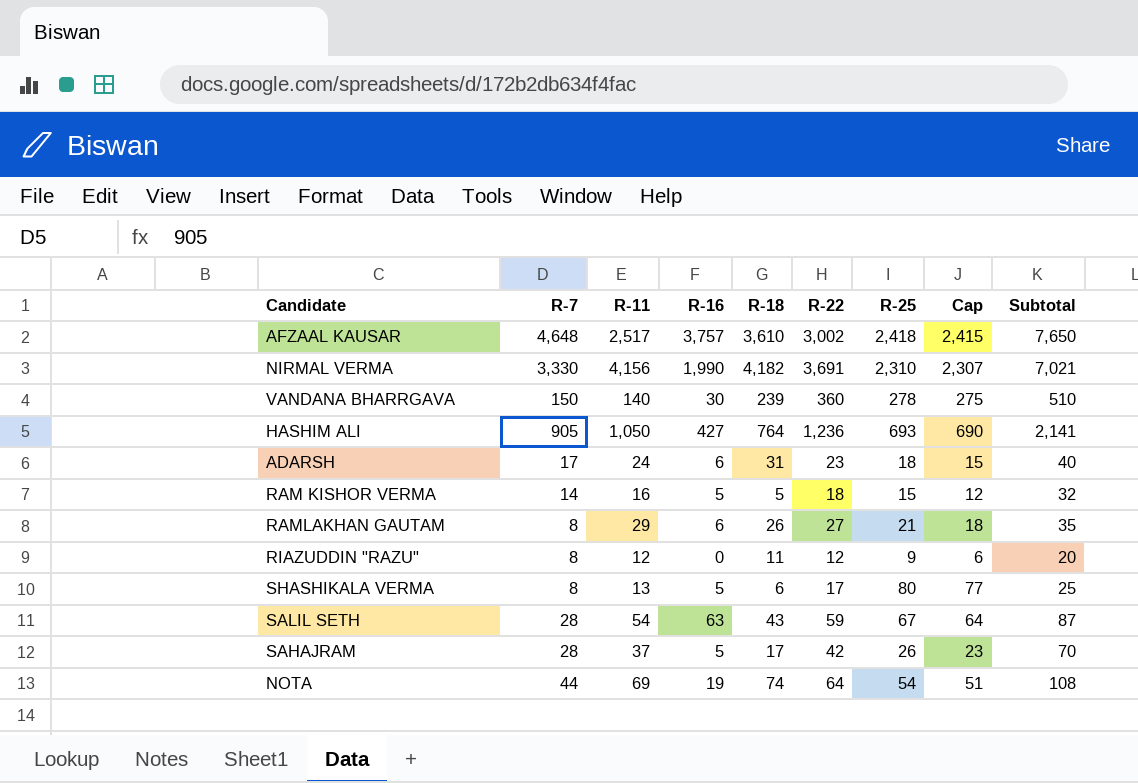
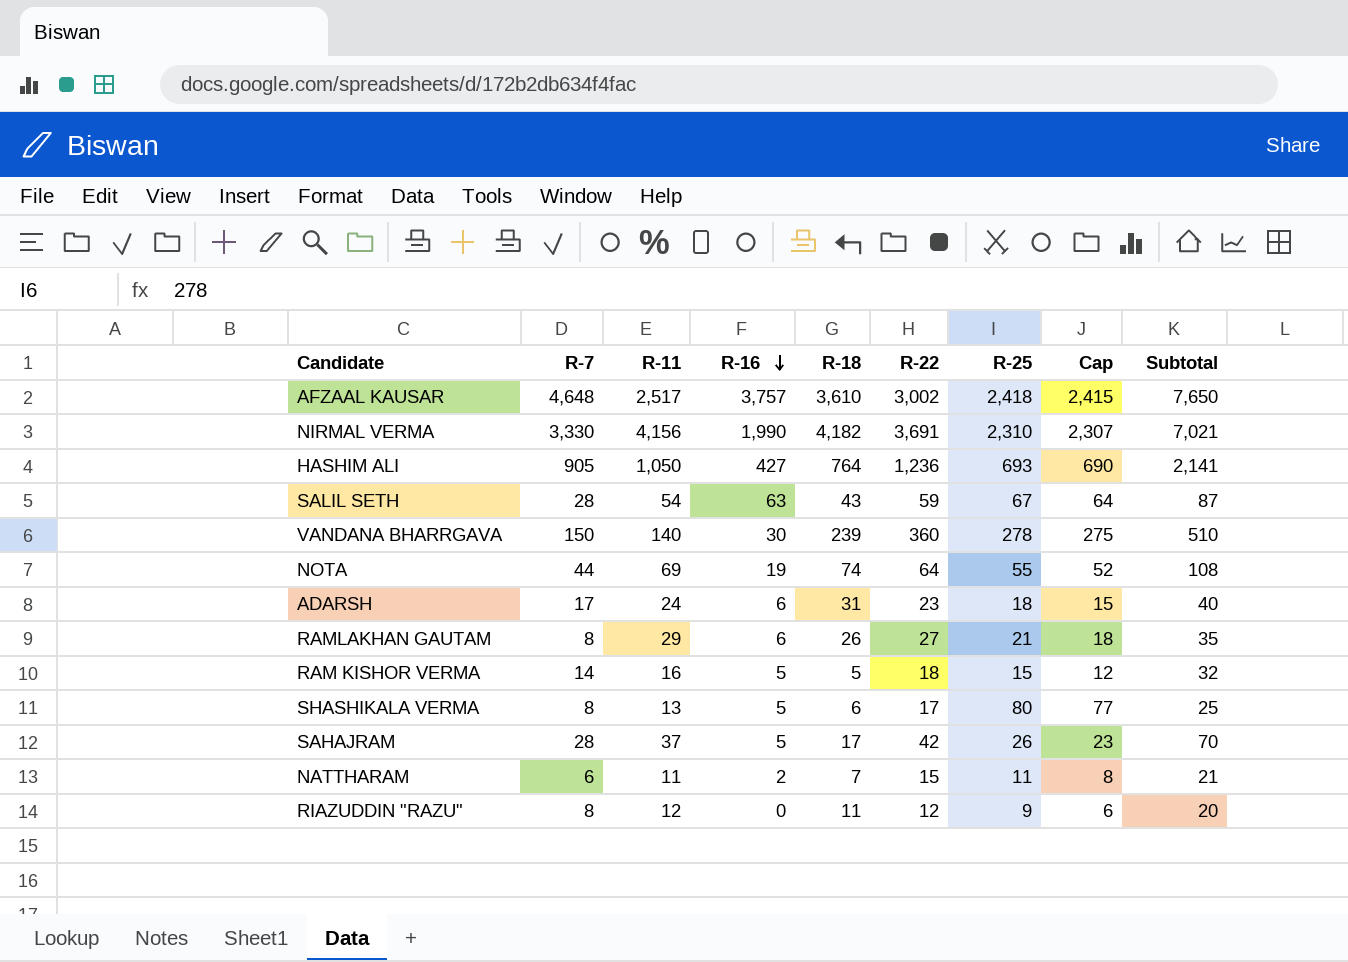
row order: none -> R-16 descending
NOTA | R-25: 54 -> 55
NOTA | Cap: 51 -> 52
row NATTHARAM: none -> 6 | 11 | 2 | 7 | 15 | 11 | 8 | 21

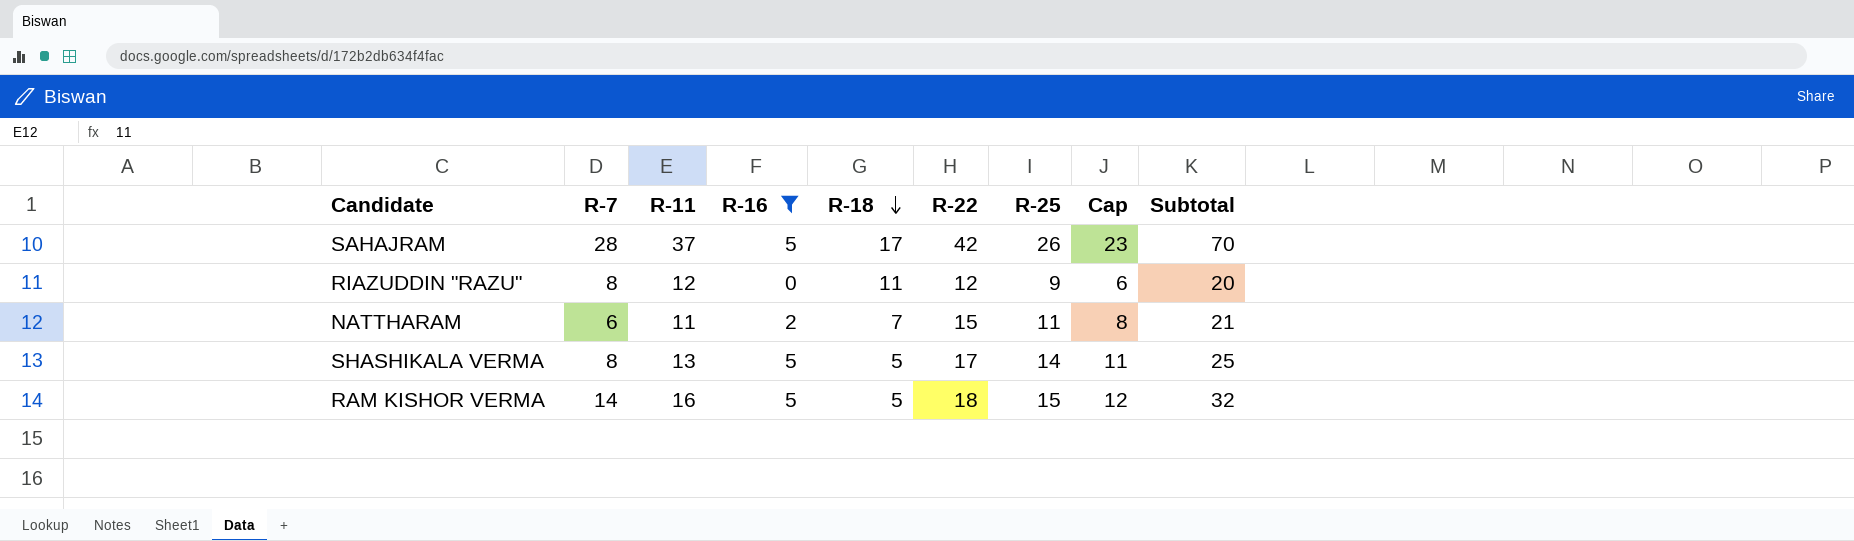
filter: none -> R-16 <= 5
row order: R-16 descending -> R-18 descending
SHASHIKALA VERMA | R-18: 6 -> 5
SHASHIKALA VERMA | R-25: 80 -> 14
SHASHIKALA VERMA | Cap: 77 -> 11

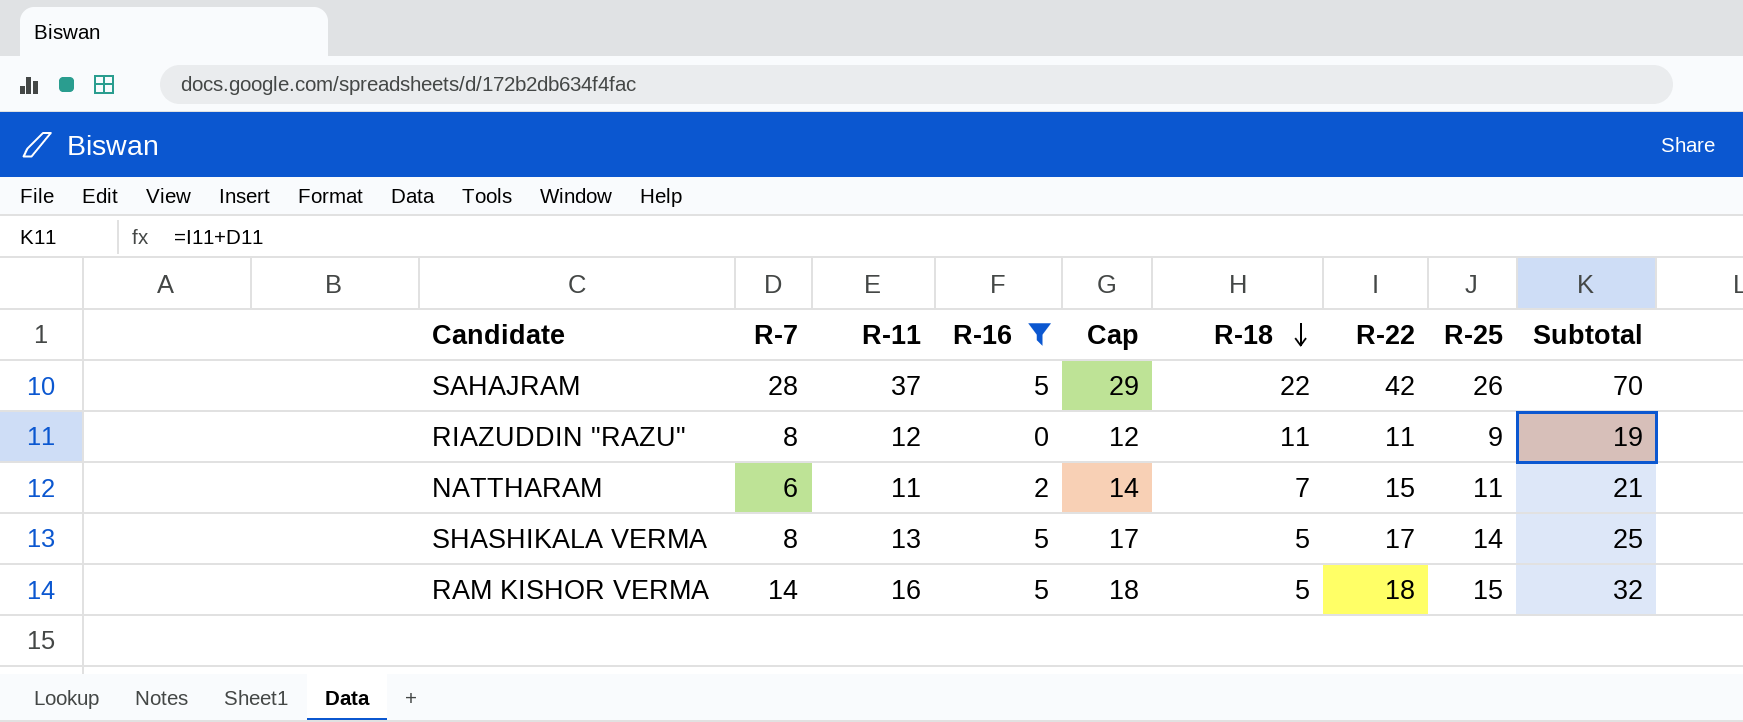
column Cap | formula: [R-25] - 3 -> [R-25] + 3
column Cap | position: 8 -> 5
SAHAJRAM | R-18: 17 -> 22
RIAZUDDIN "RAZU" | R-22: 12 -> 11
RIAZUDDIN "RAZU" | Subtotal: 20 -> 19

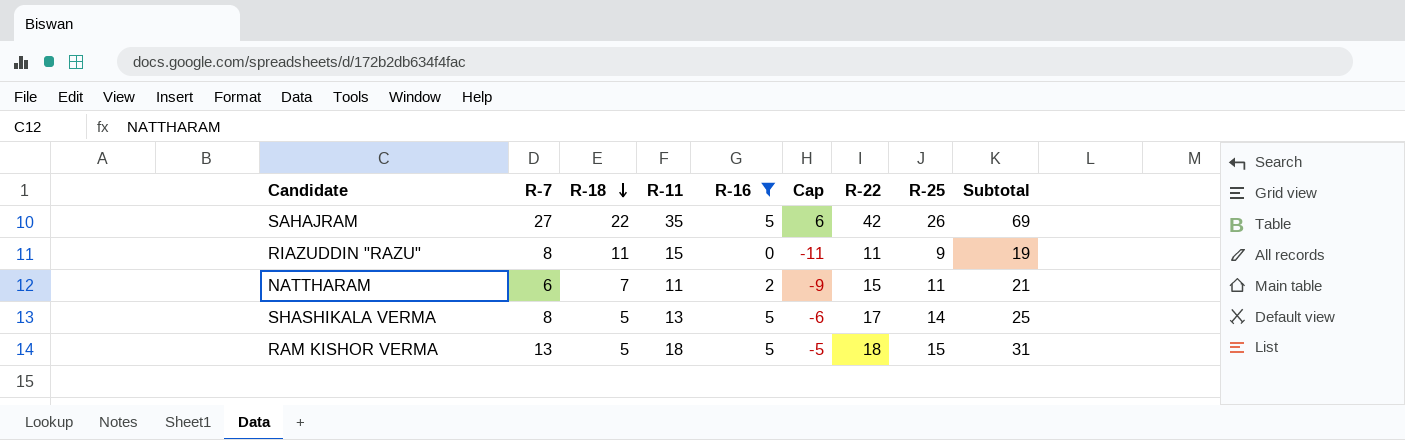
column R-18 | position: 6 -> 3
column Cap | formula: [R-25] + 3 -> [R-25] - 20
SAHAJRAM | R-7: 28 -> 27
SAHAJRAM | R-11: 37 -> 35
SAHAJRAM | Subtotal: 70 -> 69
RIAZUDDIN "RAZU" | R-11: 12 -> 15
RAM KISHOR VERMA | R-7: 14 -> 13
RAM KISHOR VERMA | R-11: 16 -> 18
RAM KISHOR VERMA | Subtotal: 32 -> 31

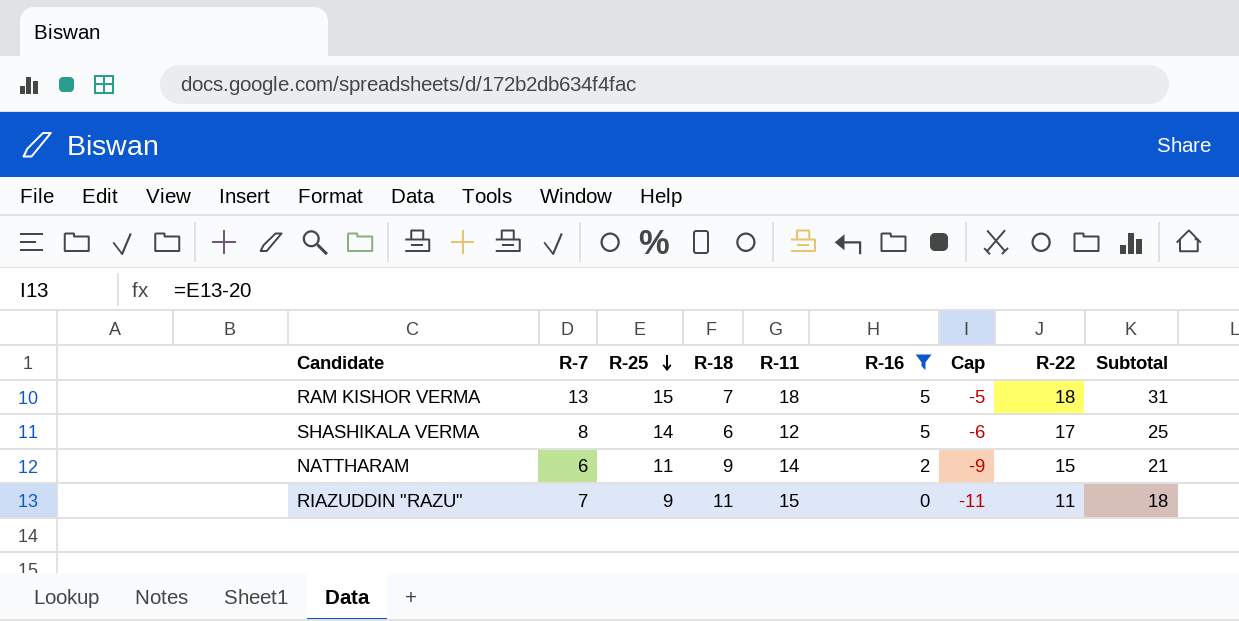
row order: R-18 descending -> R-25 descending
column R-25 | position: 8 -> 3
row SAHAJRAM: 27 | 22 | 35 | 5 | 6 | 42 | 26 | 69 -> none
RAM KISHOR VERMA | R-18: 5 -> 7
SHASHIKALA VERMA | R-18: 5 -> 6
SHASHIKALA VERMA | R-11: 13 -> 12
NATTHARAM | R-18: 7 -> 9
NATTHARAM | R-11: 11 -> 14
RIAZUDDIN "RAZU" | R-7: 8 -> 7
RIAZUDDIN "RAZU" | Subtotal: 19 -> 18

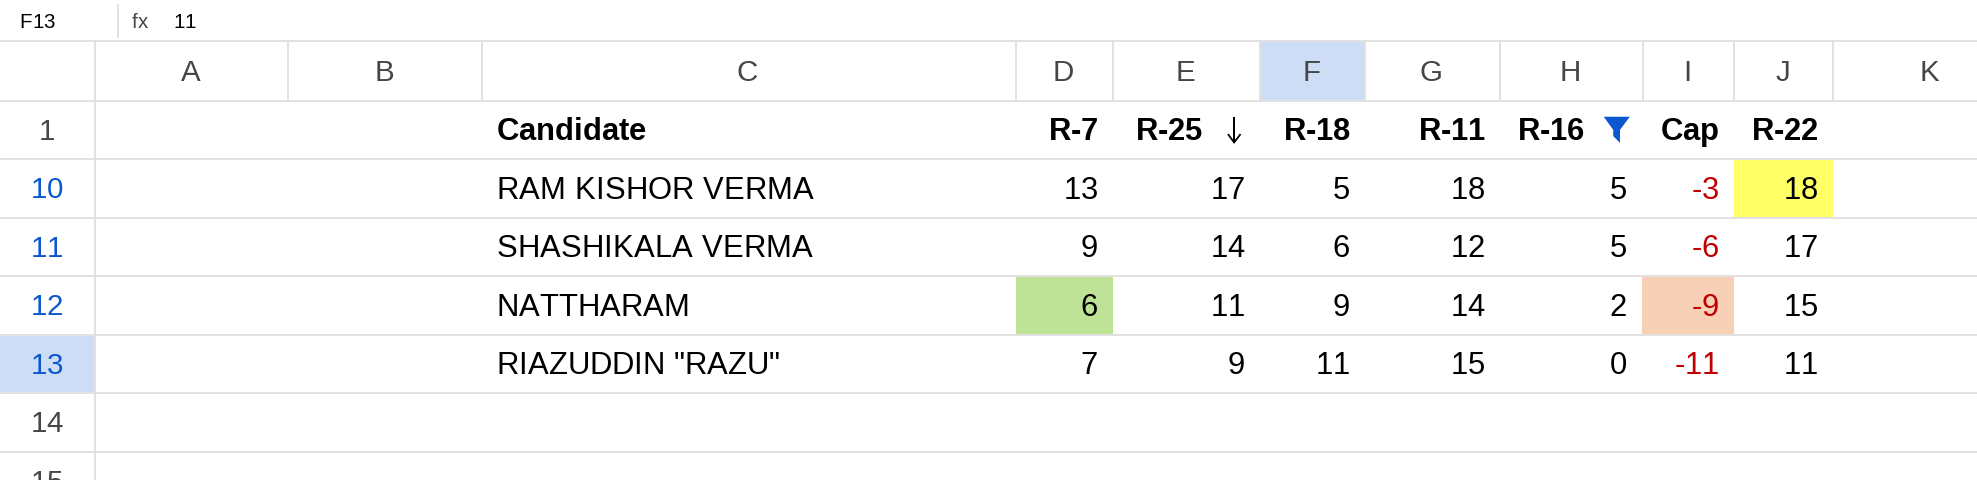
column Subtotal | formula: [R-7] + [R-22] -> none
RAM KISHOR VERMA | R-25: 15 -> 17
RAM KISHOR VERMA | R-18: 7 -> 5
RAM KISHOR VERMA | Cap: -5 -> -3
SHASHIKALA VERMA | R-7: 8 -> 9

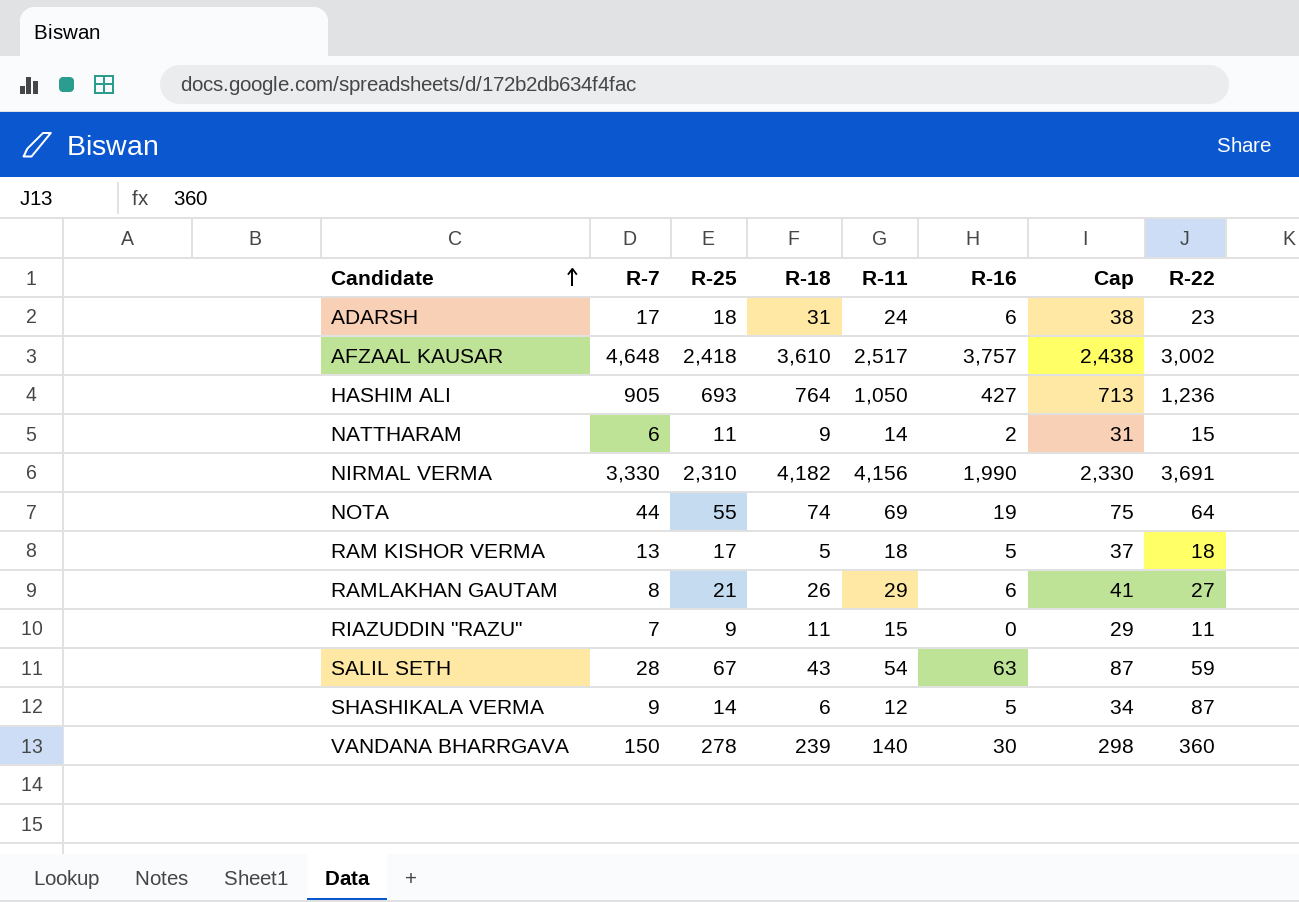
filter: R-16 <= 5 -> none
row order: R-25 descending -> Candidate ascending
column Cap | formula: [R-25] - 20 -> [R-25] + 20
SHASHIKALA VERMA | R-22: 17 -> 87

